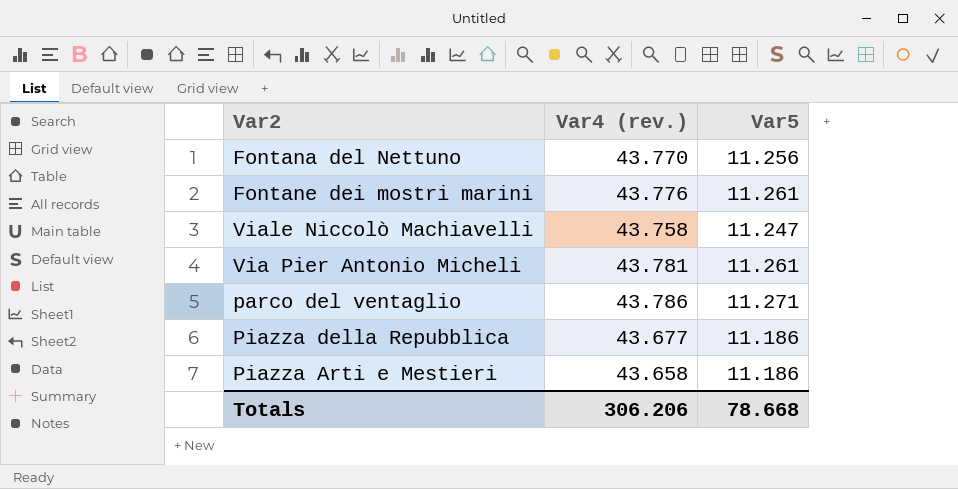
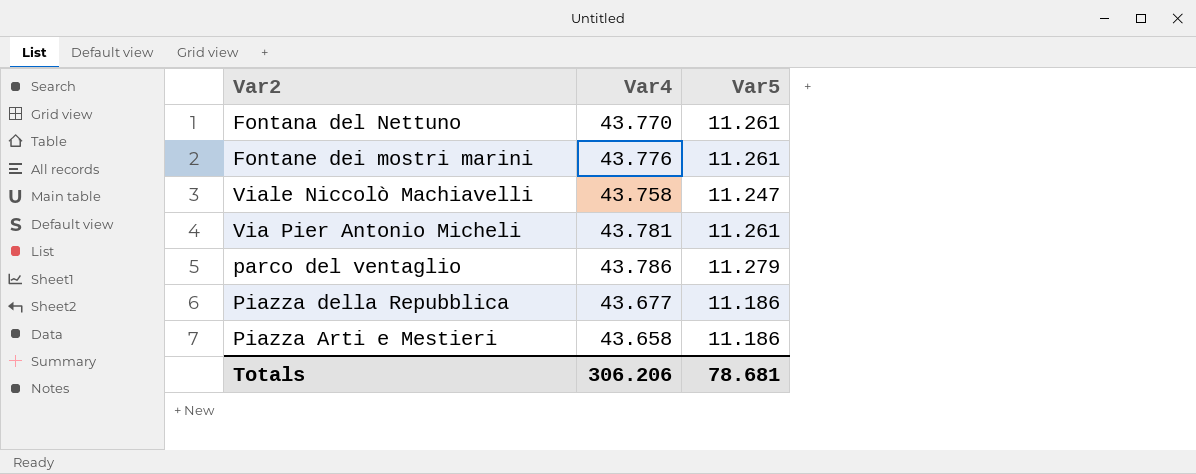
column name: Var4 (rev.) -> Var4
Fontana del Nettuno | Var5: 11.256 -> 11.261
parco del ventaglio | Var5: 11.271 -> 11.279
Totals | Var5: 78.668 -> 78.681

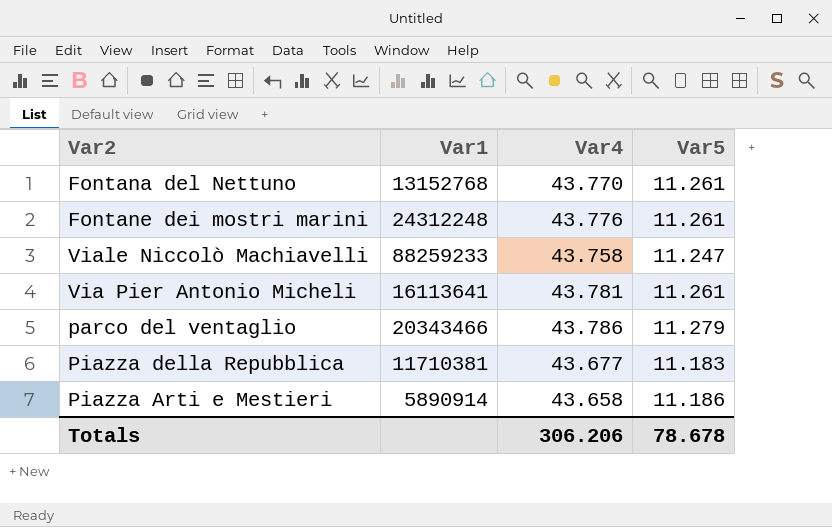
column Var1 | position: none -> 2
Piazza della Repubblica | Var5: 11.186 -> 11.183
Totals | Var5: 78.681 -> 78.678

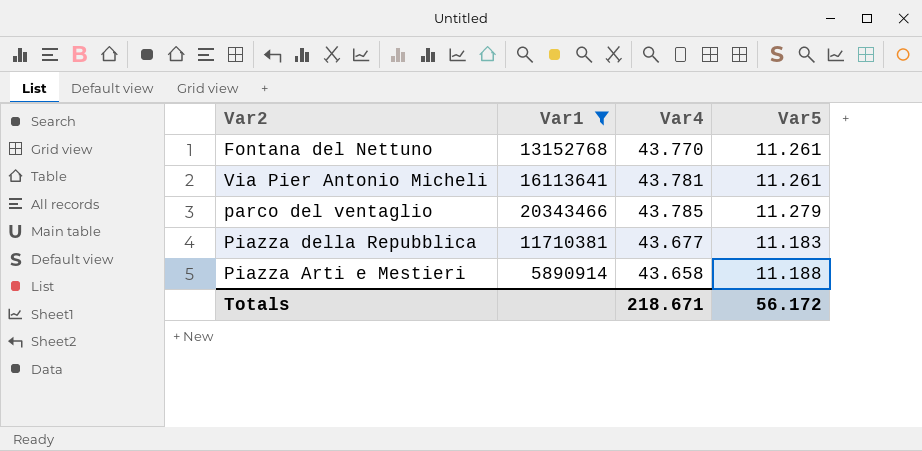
filter: none -> Var1 <= 20343466
parco del ventaglio | Var4: 43.786 -> 43.785
Piazza Arti e Mestieri | Var5: 11.186 -> 11.188
Totals | Var4: 306.206 -> 218.671
Totals | Var5: 78.678 -> 56.172

